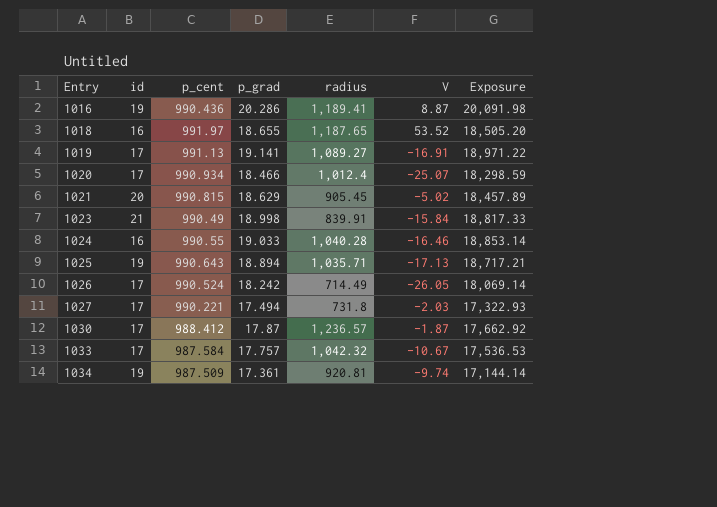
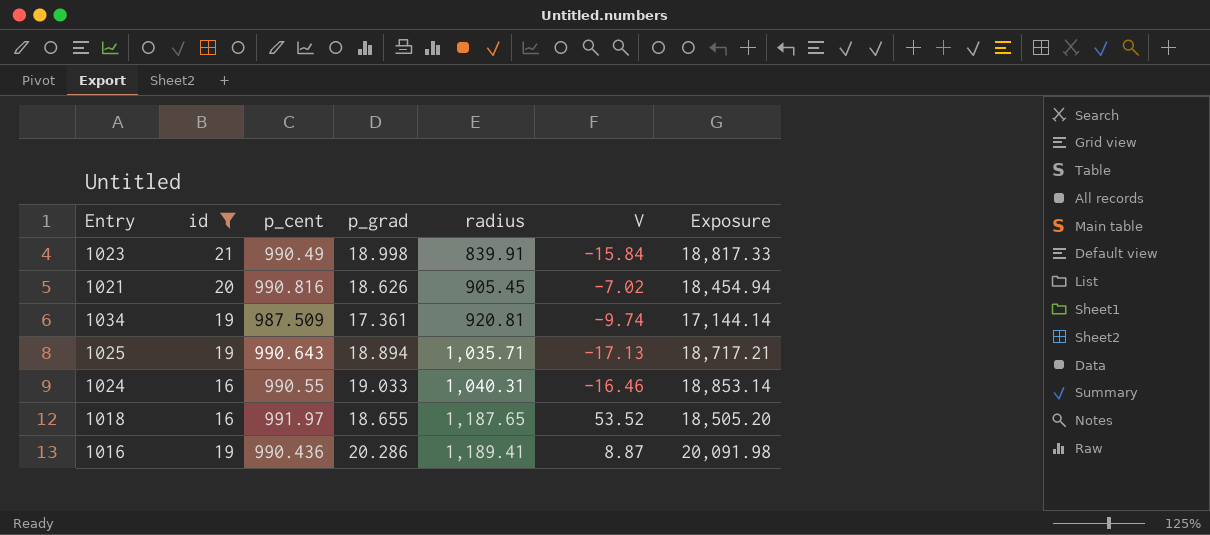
filter: none -> id != 17
row order: Entry ascending -> radius ascending
1021 | p_cent: 990.815 -> 990.816
1021 | p_grad: 18.629 -> 18.626
1021 | V: -5.02 -> -7.02
1021 | Exposure: 18,457.89 -> 18,454.94
1024 | radius: 1,040.28 -> 1,040.31

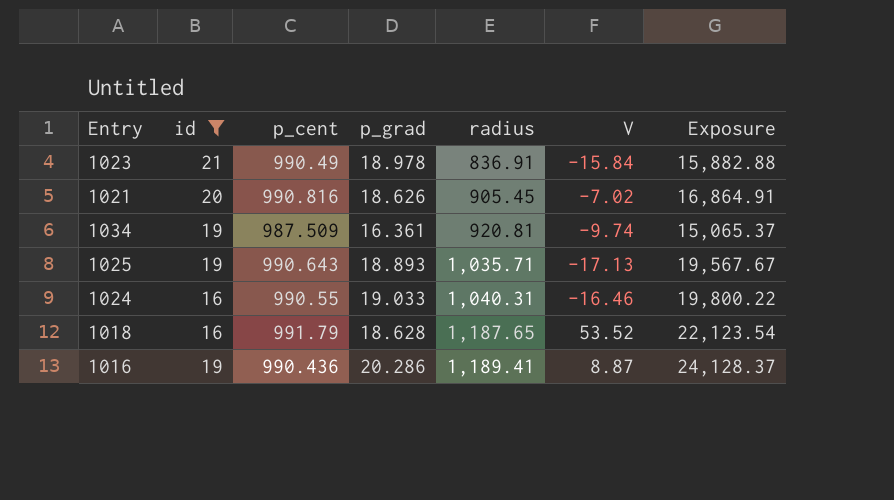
column Exposure | formula: [p_cent] * [p_grad] -> [p_grad] * [radius]
1023 | p_grad: 18.998 -> 18.978
1023 | radius: 839.91 -> 836.91
1034 | p_grad: 17.361 -> 16.361
1025 | p_grad: 18.894 -> 18.893
1018 | p_cent: 991.97 -> 991.79
1018 | p_grad: 18.655 -> 18.628

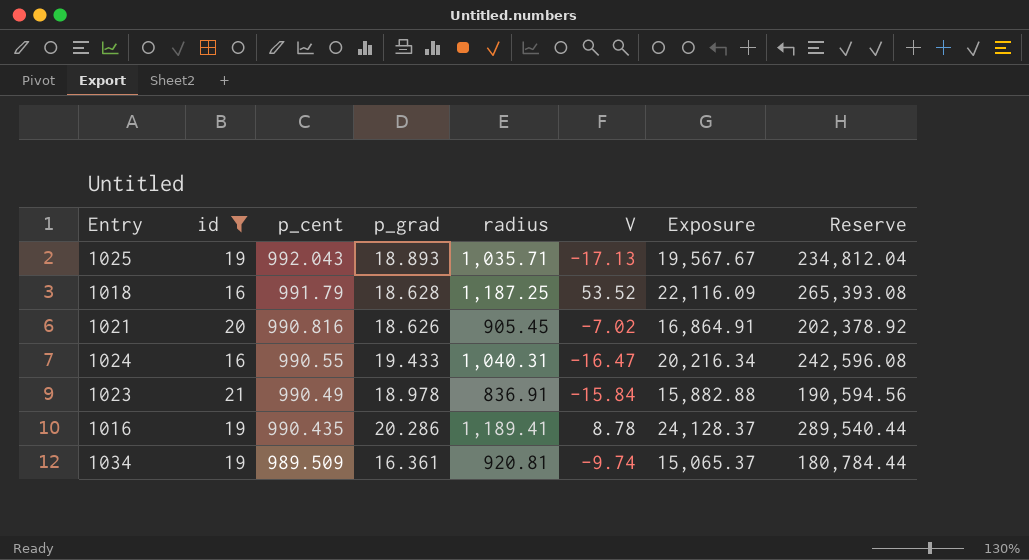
row order: radius ascending -> p_cent descending
column Reserve | formula: none -> [Exposure] * 12
1025 | p_cent: 990.643 -> 992.043
1018 | radius: 1,187.65 -> 1,187.25
1018 | Exposure: 22,123.54 -> 22,116.09
1024 | p_grad: 19.033 -> 19.433
1024 | V: -16.46 -> -16.47
1024 | Exposure: 19,800.22 -> 20,216.34
1016 | p_cent: 990.436 -> 990.435
1016 | V: 8.87 -> 8.78
1034 | p_cent: 987.509 -> 989.509

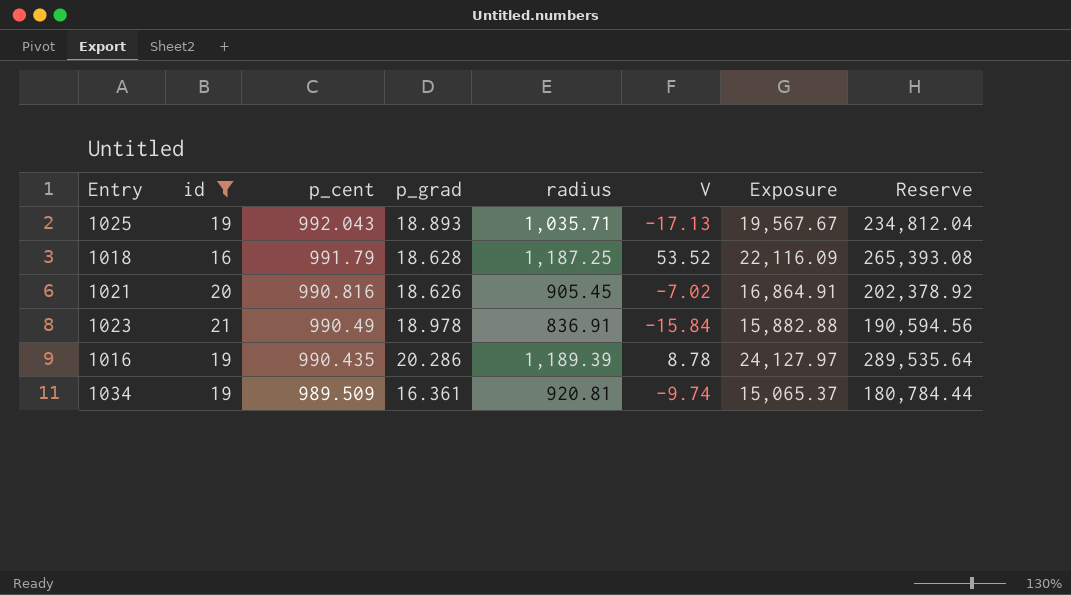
row 1024: 16 | 990.55 | 19.433 | 1,040.31 | -16.47 | 20,216.34 | 242,596.08 -> none
1016 | radius: 1,189.41 -> 1,189.39
1016 | Exposure: 24,128.37 -> 24,127.97
1016 | Reserve: 289,540.44 -> 289,535.64

